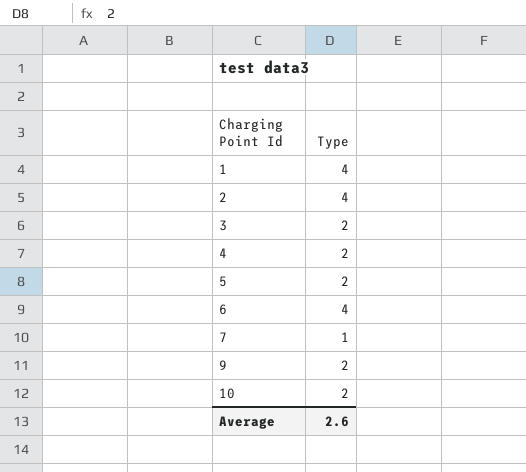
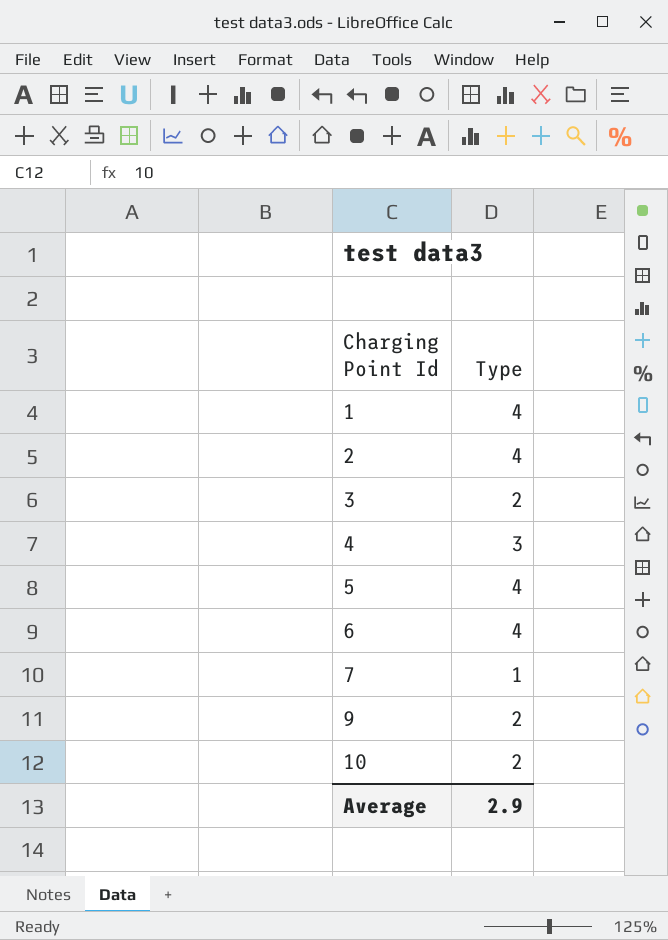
4 | Type: 2 -> 3
5 | Type: 2 -> 4
Average | Type: 2.6 -> 2.9

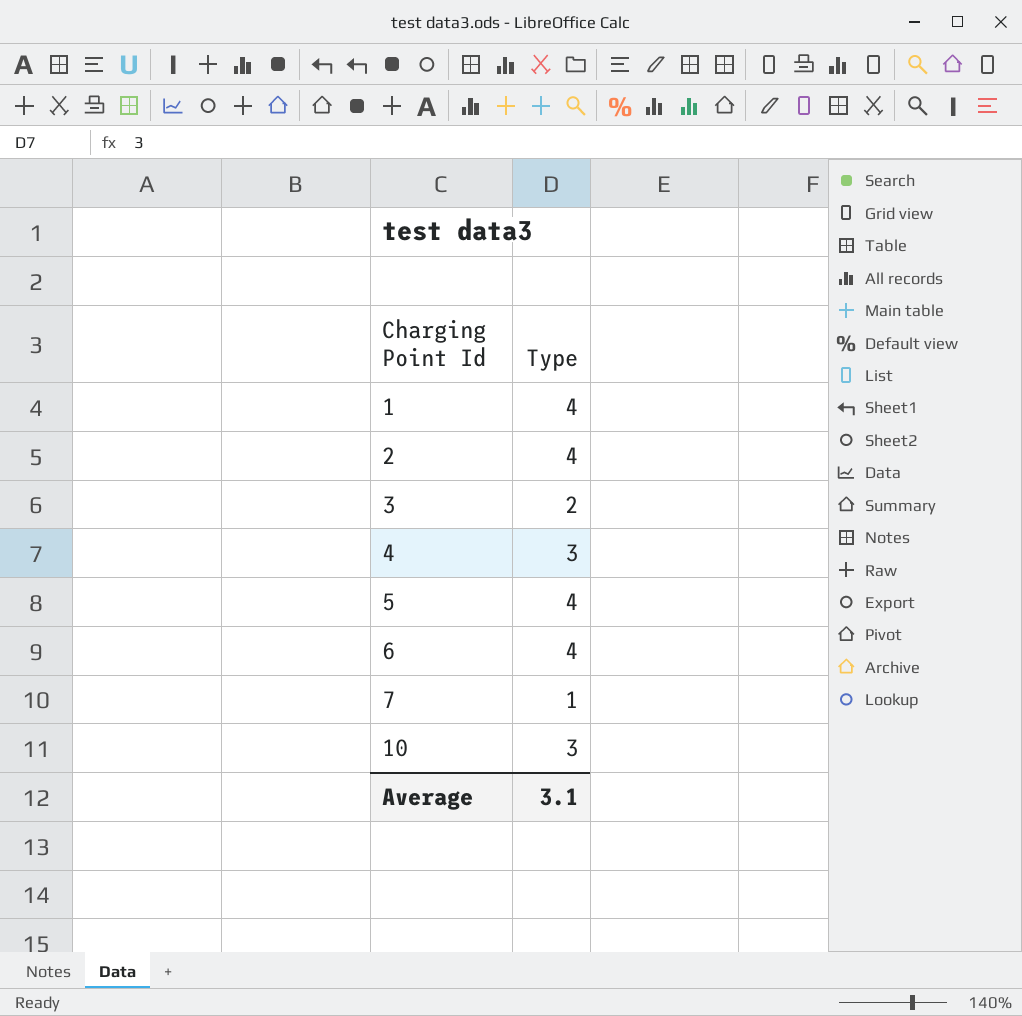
row 9: 2 -> none
10 | Type: 2 -> 3
Average | Type: 2.9 -> 3.1

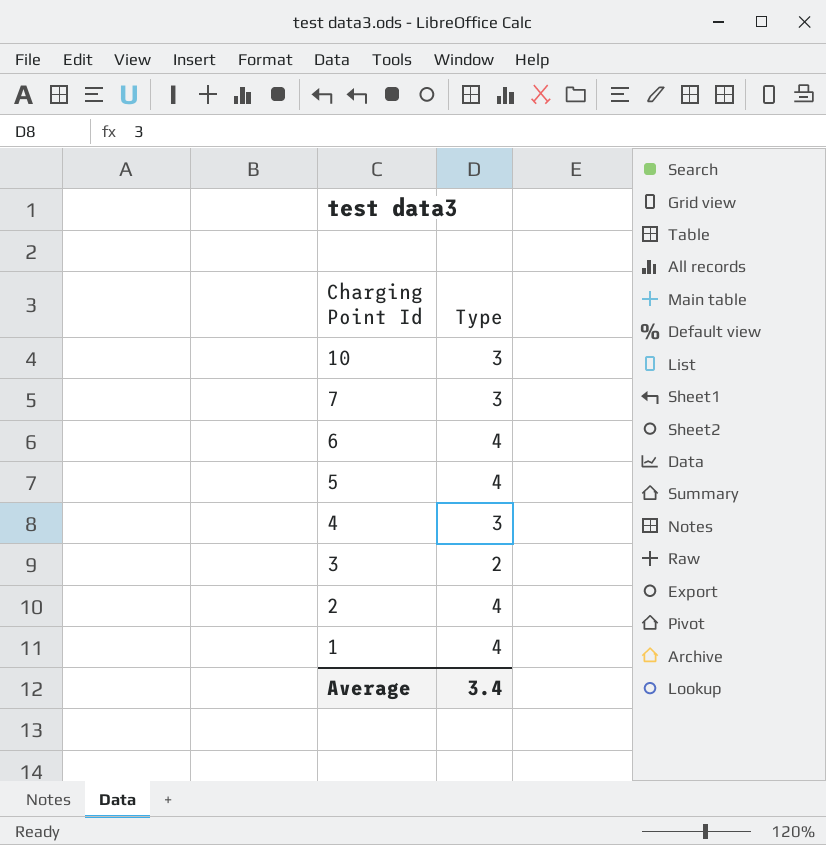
row order: Charging Point Id ascending -> Charging Point Id descending
7 | Type: 1 -> 3
Average | Type: 3.1 -> 3.4

